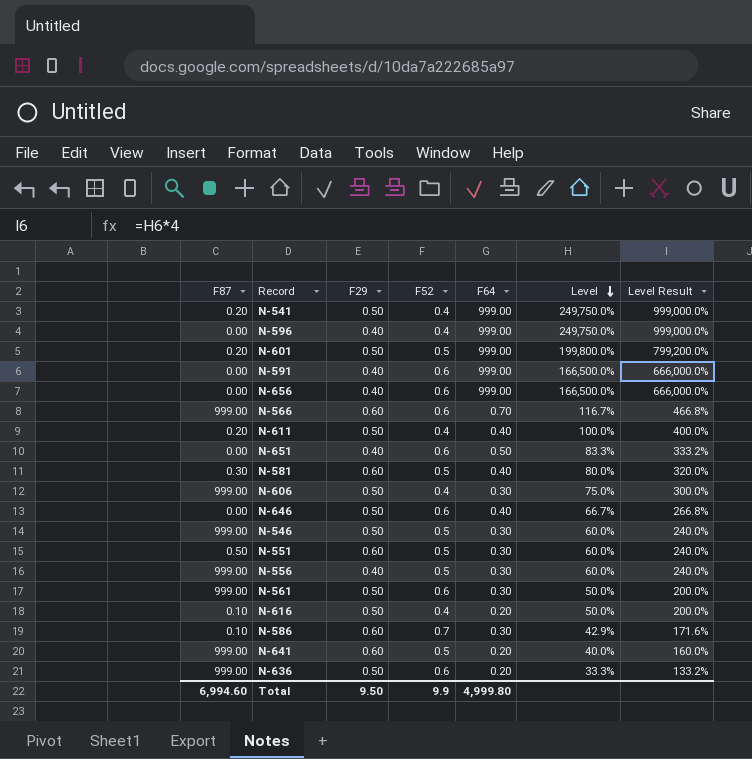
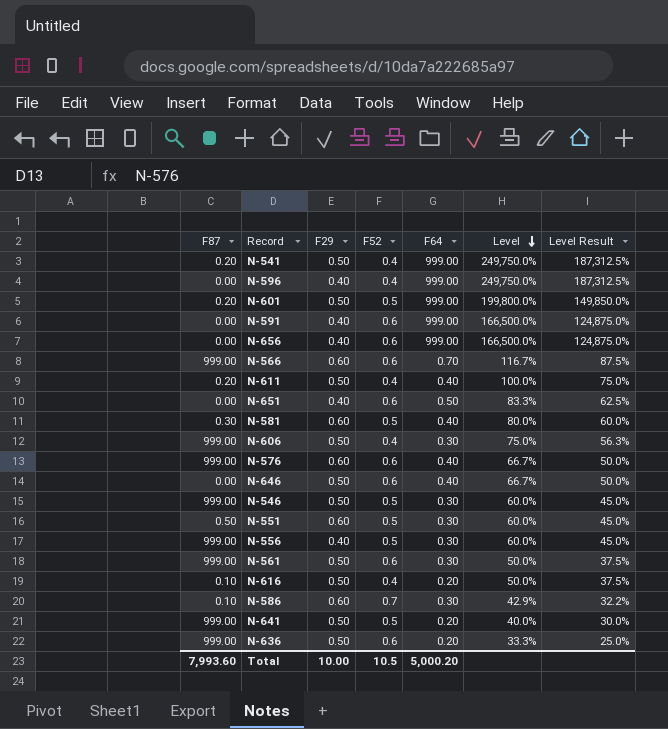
column Level Result | formula: [Level] * 4 -> [Level] * 0.75
row N-576: none -> 999.00 | 0.60 | 0.6 | 0.40 | 66.7% | 50.0%
N-641 | F29: 0.60 -> 0.50
Total | F87: 6,994.60 -> 7,993.60
Total | F29: 9.50 -> 10.00
Total | F52: 9.9 -> 10.5
Total | F64: 4,999.80 -> 5,000.20

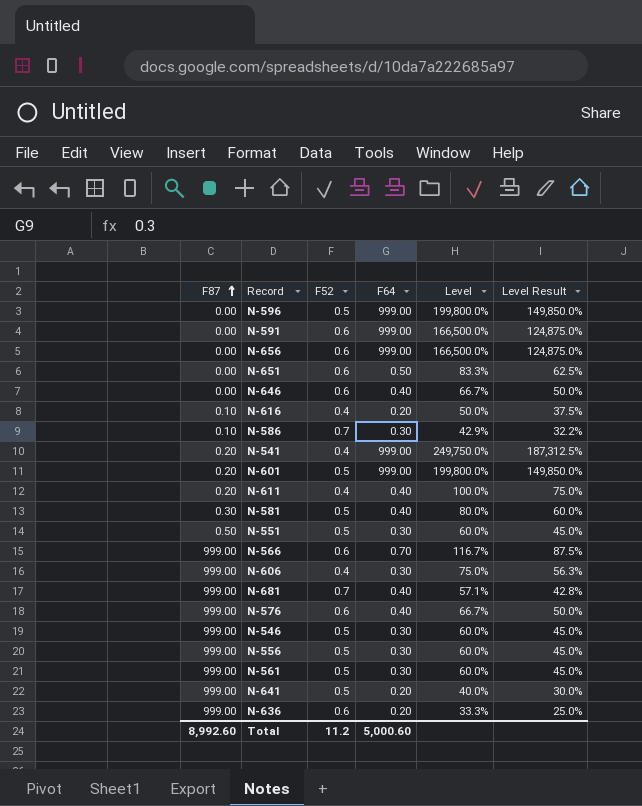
row order: Level descending -> F87 ascending
column F29 | position: 3 -> none
N-596 | F52: 0.4 -> 0.5
N-596 | Level: 249,750.0% -> 199,800.0%
N-596 | Level Result: 187,312.5% -> 149,850.0%
row N-681: none -> 999.00 | 0.7 | 0.40 | 57.1% | 42.8%
N-561 | F52: 0.6 -> 0.5
N-561 | Level: 50.0% -> 60.0%
N-561 | Level Result: 37.5% -> 45.0%
Total | F87: 7,993.60 -> 8,992.60
Total | F52: 10.5 -> 11.2
Total | F64: 5,000.20 -> 5,000.60

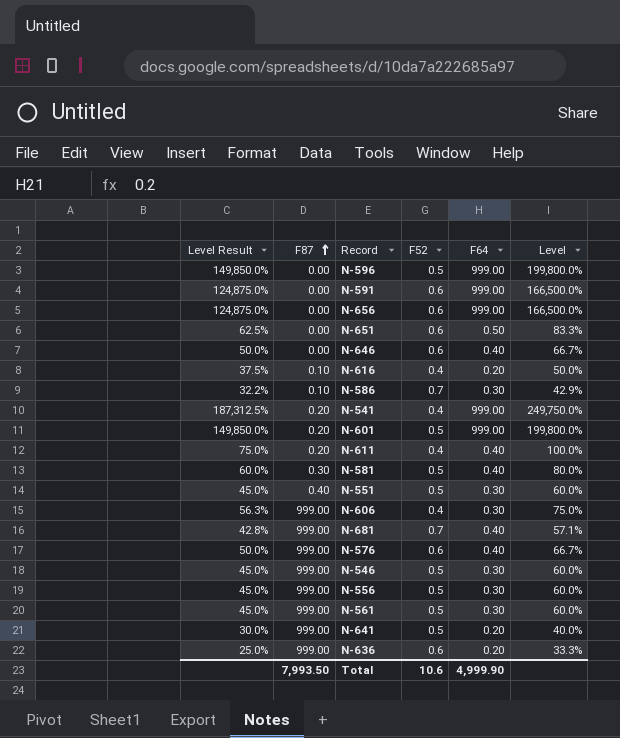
column Level Result | position: 6 -> 1
row N-566: 999.00 | 0.6 | 0.70 | 116.7% | 87.5% -> none
N-551 | F87: 0.50 -> 0.40
Total | F87: 8,992.60 -> 7,993.50
Total | F52: 11.2 -> 10.6
Total | F64: 5,000.60 -> 4,999.90

